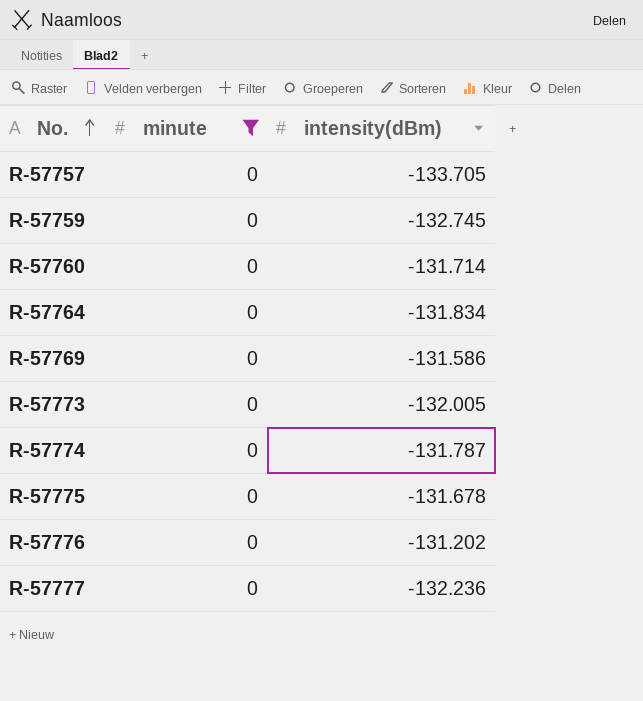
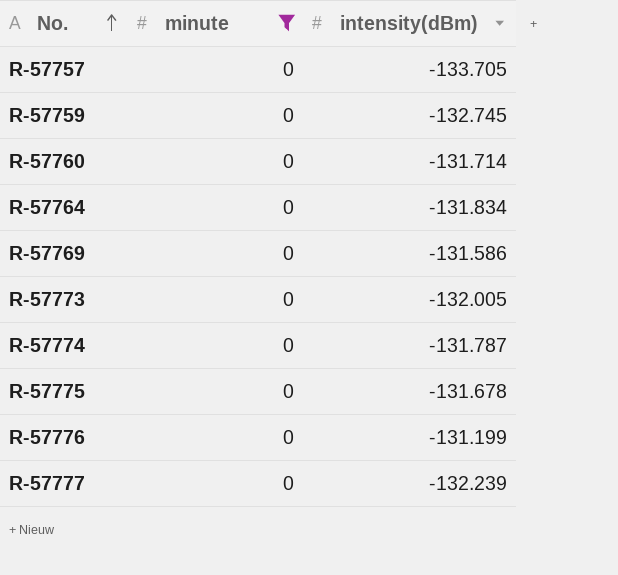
R-57776 | intensity(dBm): -131.202 -> -131.199
R-57777 | intensity(dBm): -132.236 -> -132.239

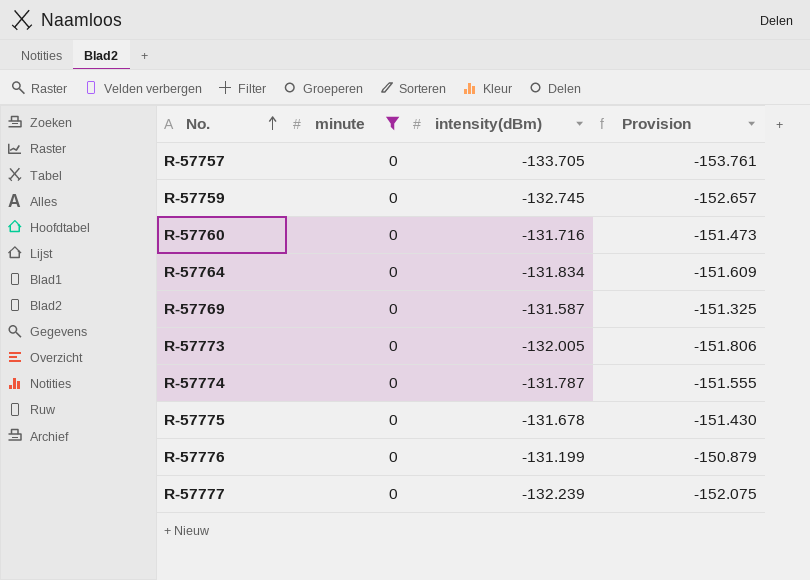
column Provision | formula: none -> [intensity(dBm)] * 1.15
R-57760 | intensity(dBm): -131.714 -> -131.716
R-57769 | intensity(dBm): -131.586 -> -131.587

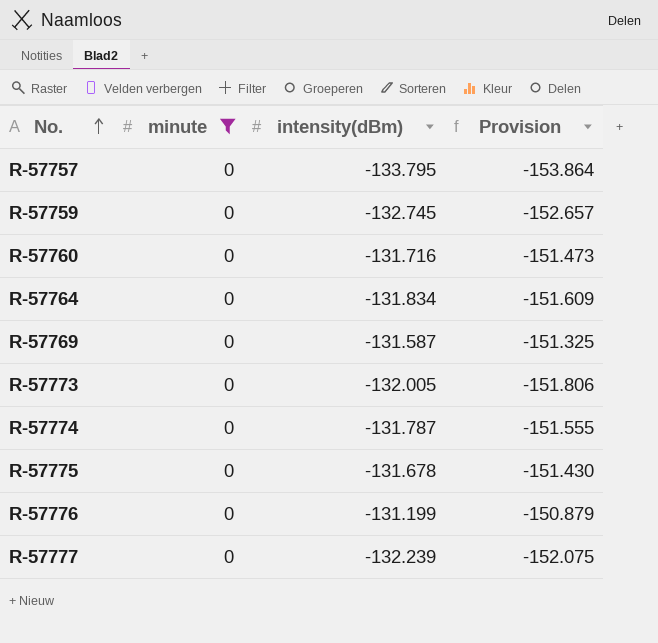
R-57757 | intensity(dBm): -133.705 -> -133.795
R-57757 | Provision: -153.761 -> -153.864

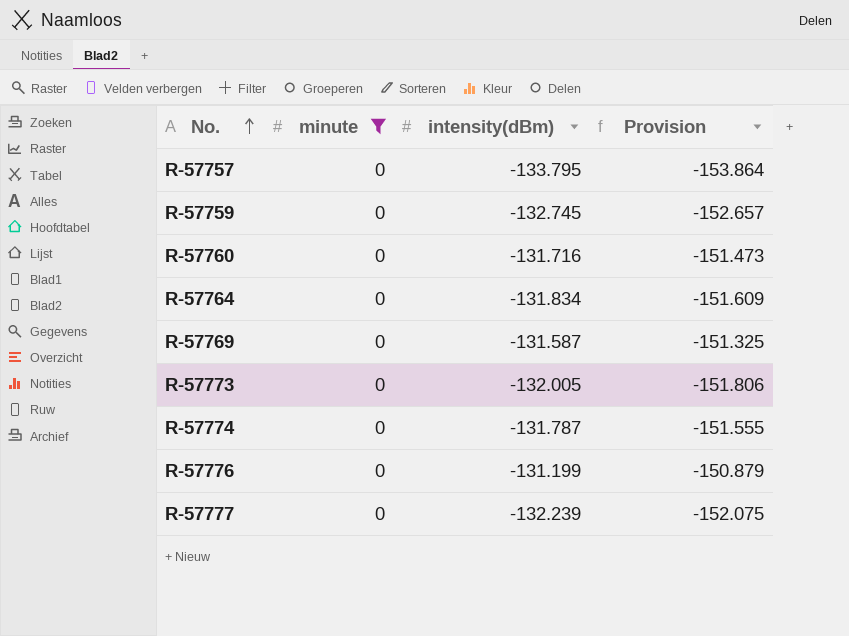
row R-57775: 0 | -131.678 | -151.430 -> none

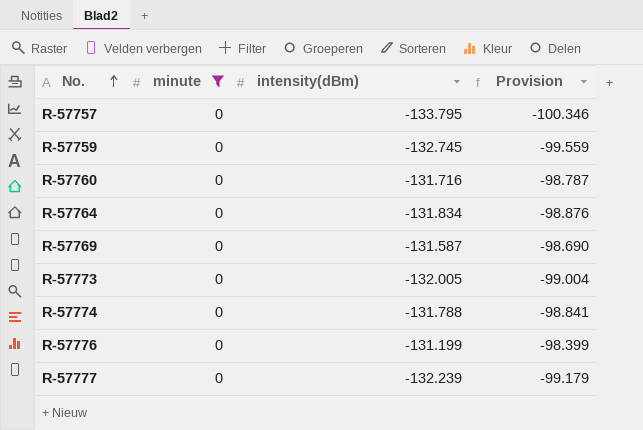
column Provision | formula: [intensity(dBm)] * 1.15 -> [intensity(dBm)] * 0.75
R-57774 | intensity(dBm): -131.787 -> -131.788

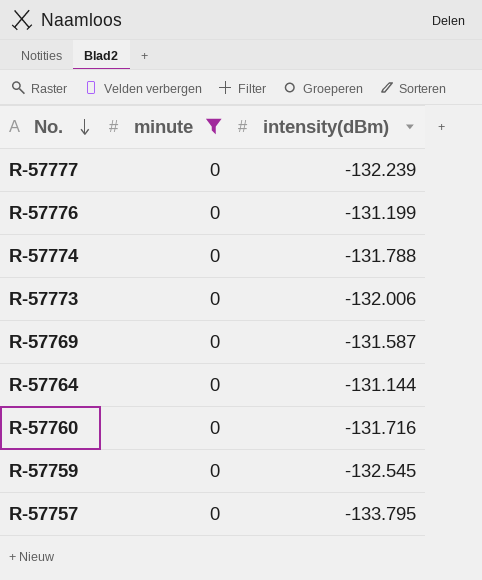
row order: No. ascending -> No. descending
column Provision | formula: [intensity(dBm)] * 0.75 -> none
R-57773 | intensity(dBm): -132.005 -> -132.006
R-57764 | intensity(dBm): -131.834 -> -131.144
R-57759 | intensity(dBm): -132.745 -> -132.545

